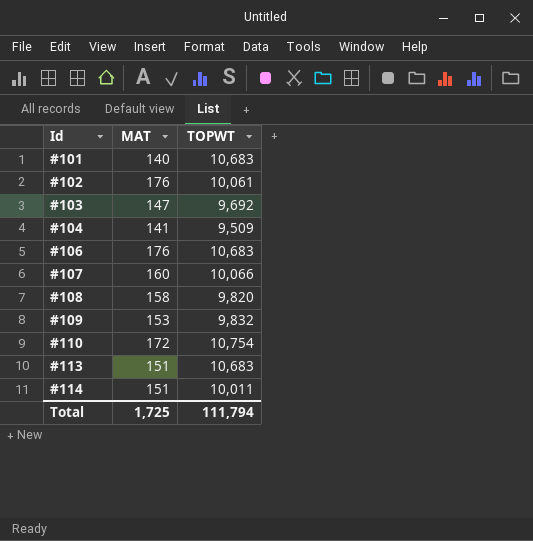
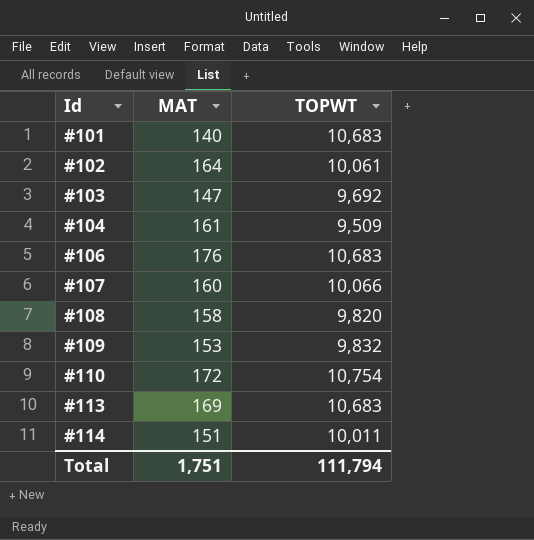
#102 | MAT: 176 -> 164
#104 | MAT: 141 -> 161
#113 | MAT: 151 -> 169
Total | MAT: 1,725 -> 1,751

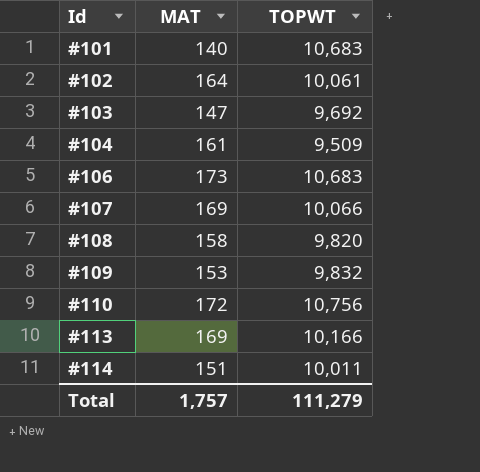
#106 | MAT: 176 -> 173
#107 | MAT: 160 -> 169
#110 | TOPWT: 10,754 -> 10,756
#113 | TOPWT: 10,683 -> 10,166
Total | MAT: 1,751 -> 1,757
Total | TOPWT: 111,794 -> 111,279

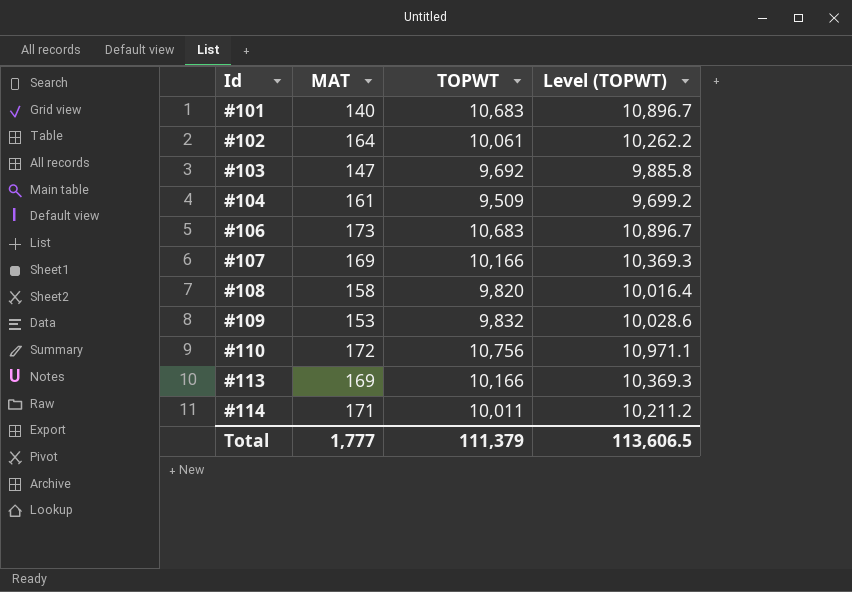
column Level (TOPWT) | formula: none -> [TOPWT] * 1.02
#107 | TOPWT: 10,066 -> 10,166
#114 | MAT: 151 -> 171
Total | MAT: 1,757 -> 1,777
Total | TOPWT: 111,279 -> 111,379

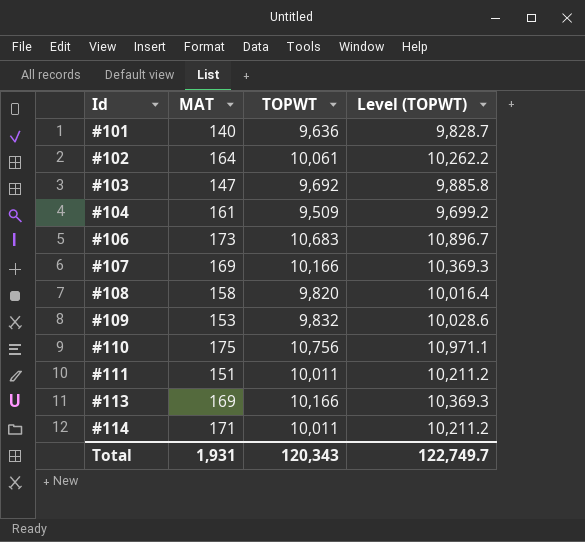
#101 | TOPWT: 10,683 -> 9,636
#101 | Level (TOPWT): 10,896.7 -> 9,828.7
#110 | MAT: 172 -> 175
row #111: none -> 151 | 10,011 | 10,211.2
Total | MAT: 1,777 -> 1,931
Total | TOPWT: 111,379 -> 120,343
Total | Level (TOPWT): 113,606.5 -> 122,749.7

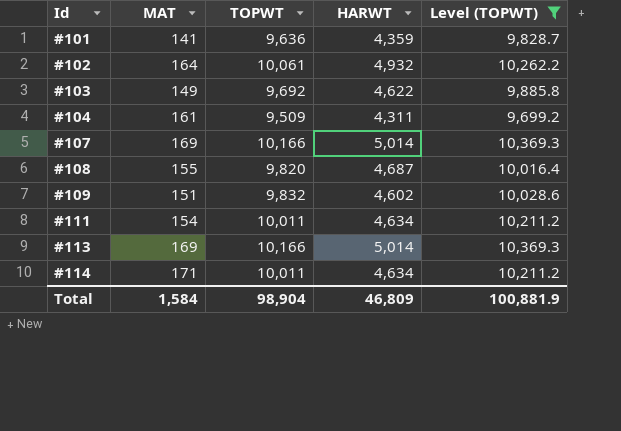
filter: none -> Level (TOPWT) <= 10,369.3
column HARWT | position: none -> 4
#101 | MAT: 140 -> 141
#103 | MAT: 147 -> 149
#108 | MAT: 158 -> 155
#109 | MAT: 153 -> 151
#111 | MAT: 151 -> 154
Total | MAT: 1,931 -> 1,584
Total | TOPWT: 120,343 -> 98,904
Total | Level (TOPWT): 122,749.7 -> 100,881.9

